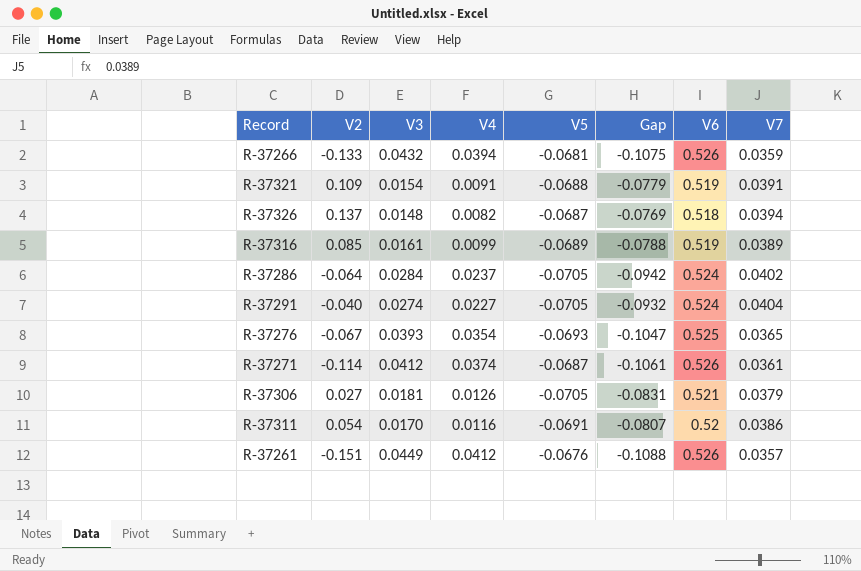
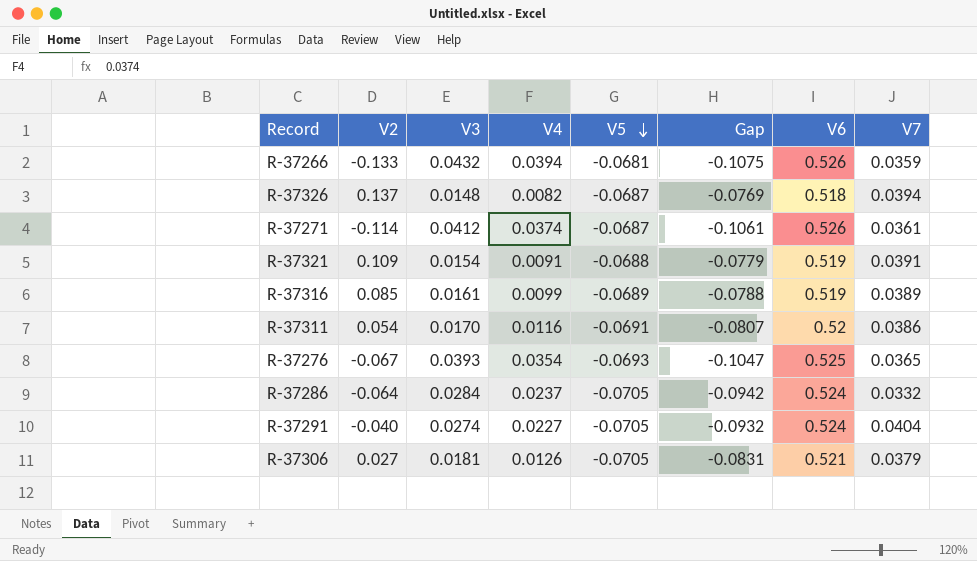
row order: none -> V5 descending
row R-37261: -0.151 | 0.0449 | 0.0412 | -0.0676 | -0.1088 | 0.526 | 0.0357 -> none
R-37286 | V7: 0.0402 -> 0.0332

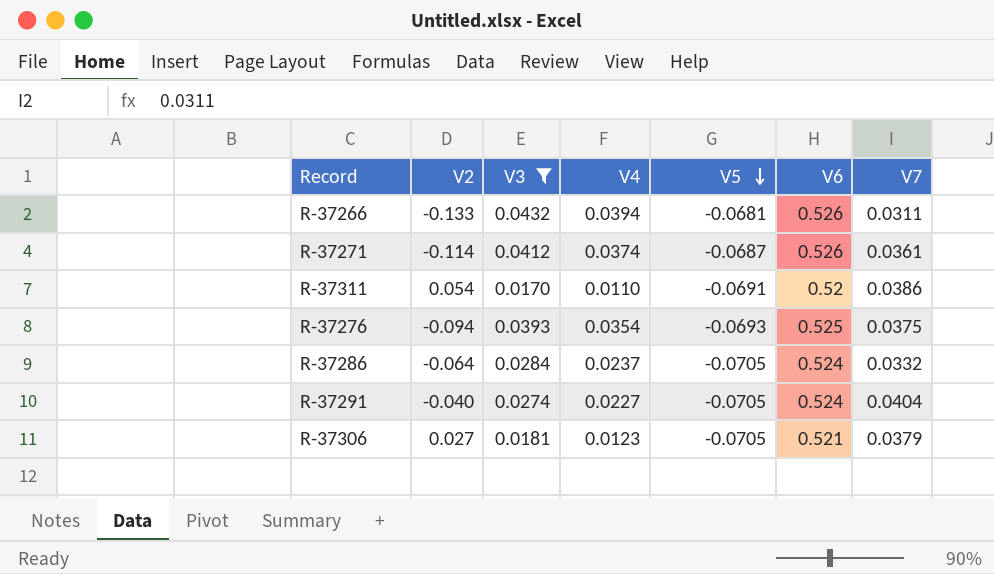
filter: none -> V3 >= 0.0170
column Gap | formula: [V5] - [V4] -> none
R-37266 | V7: 0.0359 -> 0.0311
R-37311 | V4: 0.0116 -> 0.0110
R-37276 | V2: -0.067 -> -0.094
R-37276 | V7: 0.0365 -> 0.0375
R-37306 | V4: 0.0126 -> 0.0123

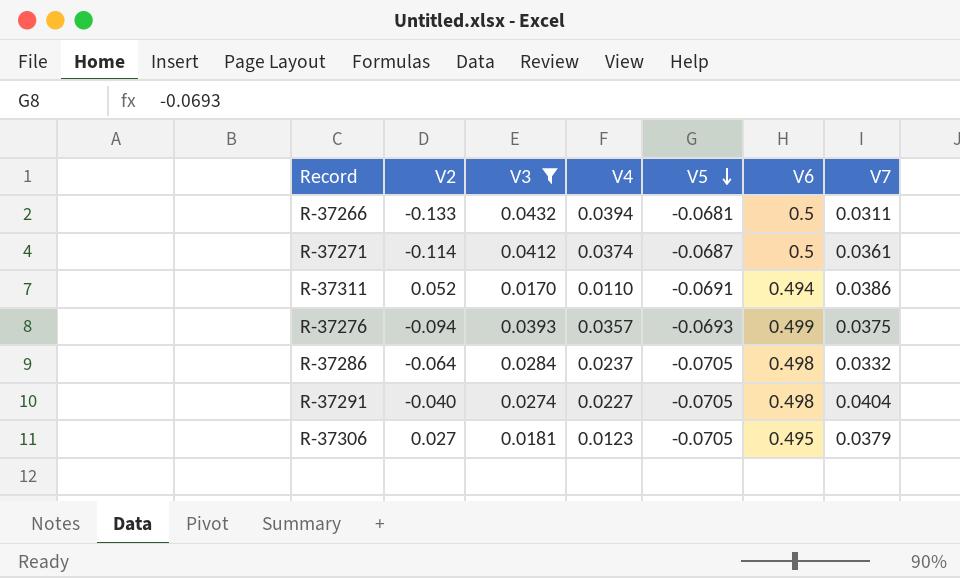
R-37266 | V6: 0.526 -> 0.5
R-37271 | V6: 0.526 -> 0.5
R-37311 | V2: 0.054 -> 0.052
R-37311 | V6: 0.52 -> 0.494
R-37276 | V4: 0.0354 -> 0.0357
R-37276 | V6: 0.525 -> 0.499
R-37286 | V6: 0.524 -> 0.498
R-37291 | V6: 0.524 -> 0.498
R-37306 | V6: 0.521 -> 0.495

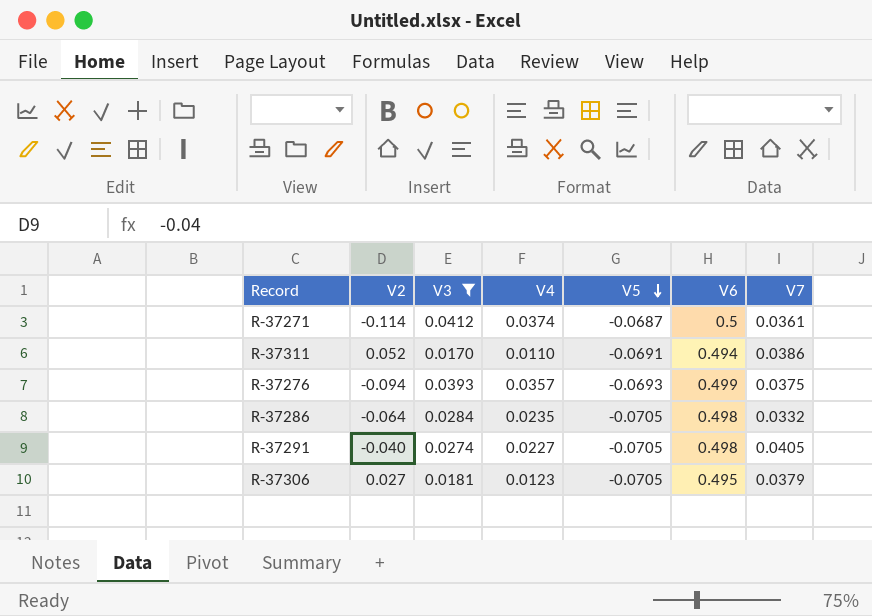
row R-37266: -0.133 | 0.0432 | 0.0394 | -0.0681 | 0.5 | 0.0311 -> none
R-37286 | V4: 0.0237 -> 0.0235
R-37291 | V7: 0.0404 -> 0.0405

